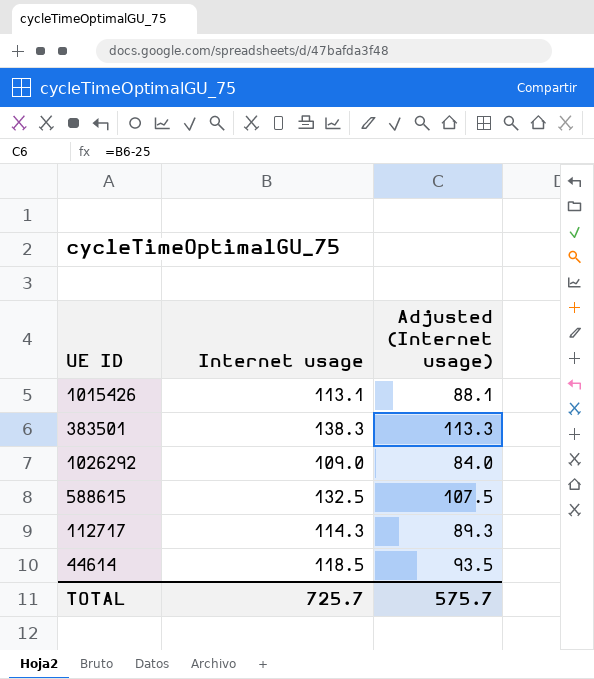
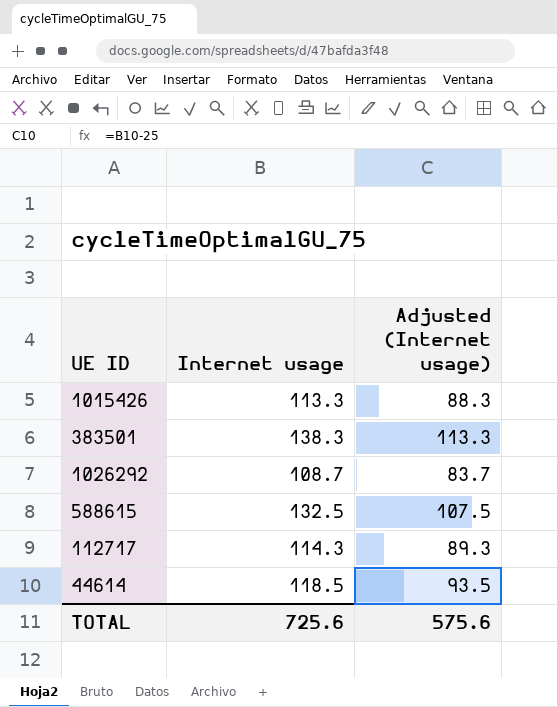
1015426 | Internet usage: 113.1 -> 113.3
1015426 | Adjusted (Internet usage): 88.1 -> 88.3
1026292 | Internet usage: 109.0 -> 108.7
1026292 | Adjusted (Internet usage): 84.0 -> 83.7
TOTAL | Internet usage: 725.7 -> 725.6
TOTAL | Adjusted (Internet usage): 575.7 -> 575.6

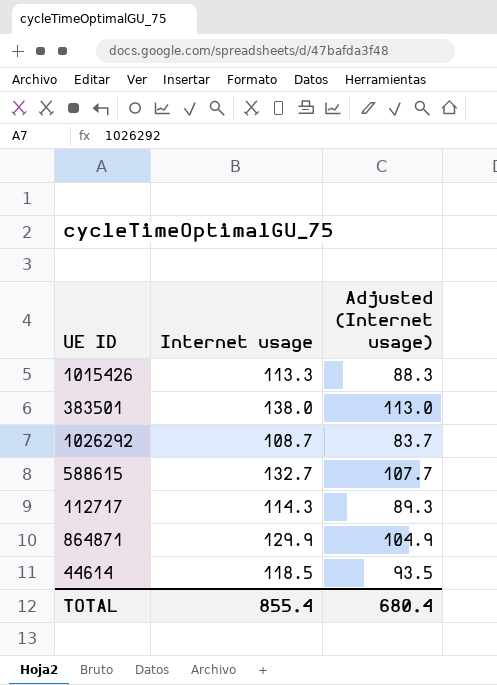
383501 | Internet usage: 138.3 -> 138.0
383501 | Adjusted (Internet usage): 113.3 -> 113.0
588615 | Internet usage: 132.5 -> 132.7
588615 | Adjusted (Internet usage): 107.5 -> 107.7
row 864871: none -> 129.9 | 104.9
TOTAL | Internet usage: 725.6 -> 855.4
TOTAL | Adjusted (Internet usage): 575.6 -> 680.4

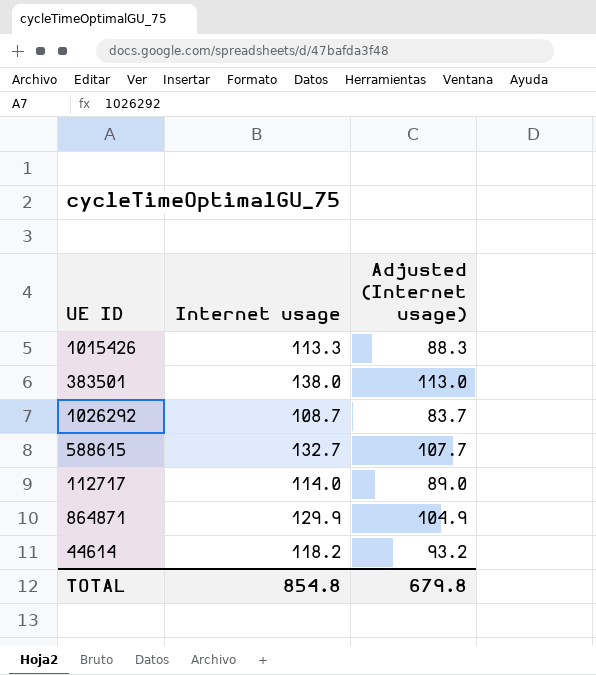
112717 | Internet usage: 114.3 -> 114.0
112717 | Adjusted (Internet usage): 89.3 -> 89.0
44614 | Internet usage: 118.5 -> 118.2
44614 | Adjusted (Internet usage): 93.5 -> 93.2
TOTAL | Internet usage: 855.4 -> 854.8
TOTAL | Adjusted (Internet usage): 680.4 -> 679.8

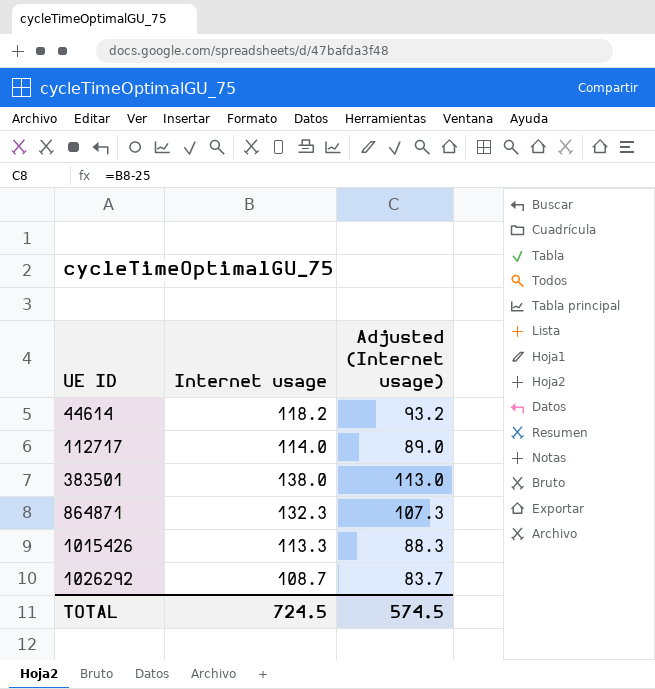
row order: none -> UE ID ascending
row 588615: 132.7 | 107.7 -> none
864871 | Internet usage: 129.9 -> 132.3
864871 | Adjusted (Internet usage): 104.9 -> 107.3
TOTAL | Internet usage: 854.8 -> 724.5
TOTAL | Adjusted (Internet usage): 679.8 -> 574.5

